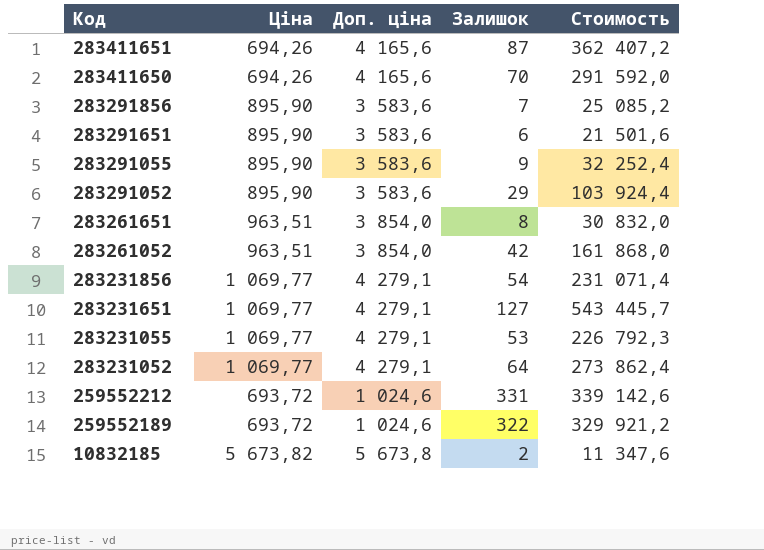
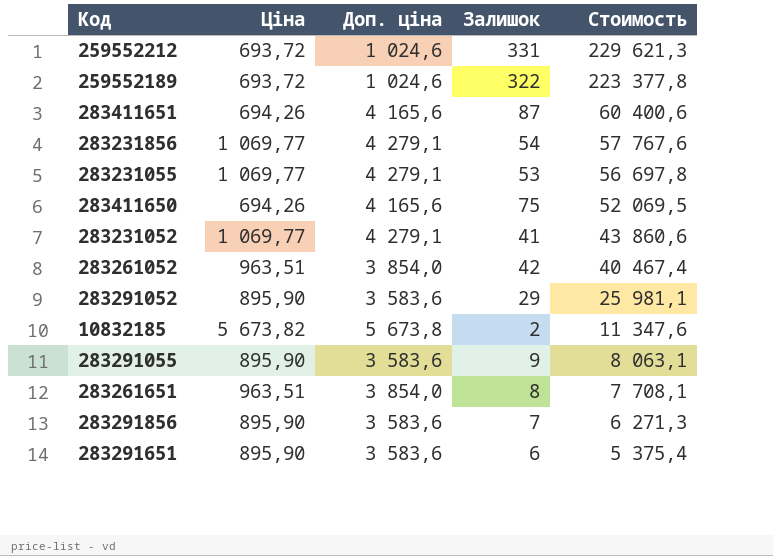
row order: Код descending -> Стоимость descending
column Стоимость | formula: [Доп. ціна] * [Залишок] -> [Ціна] * [Залишок]
row 283231651: 1 069,77 | 4 279,1 | 127 | 543 445,7 -> none
283411650 | Залишок: 70 -> 75
283231052 | Залишок: 64 -> 41

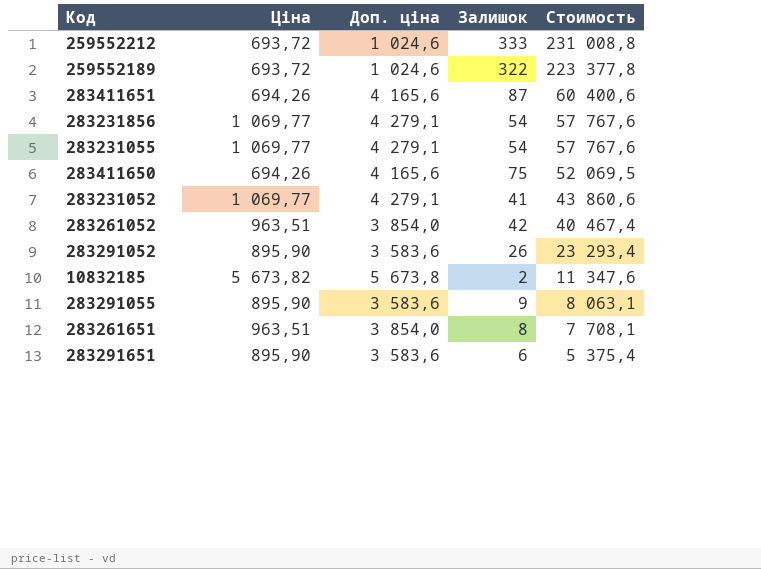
row 283291856: 895,90 | 3 583,6 | 7 | 6 271,3 -> none
259552212 | Залишок: 331 -> 333
259552212 | Стоимость: 229 621,3 -> 231 008,8
283231055 | Залишок: 53 -> 54
283231055 | Стоимость: 56 697,8 -> 57 767,6
283291052 | Залишок: 29 -> 26
283291052 | Стоимость: 25 981,1 -> 23 293,4

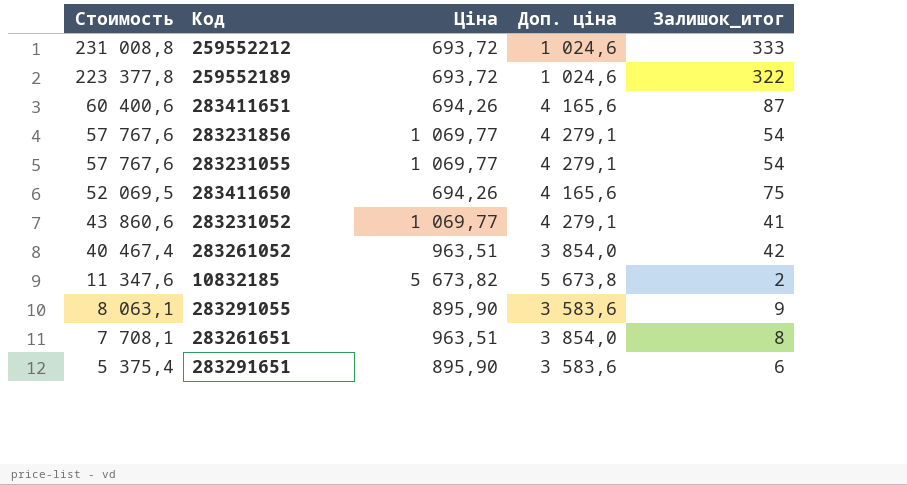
column Стоимость | position: 5 -> 1
column name: Залишок -> Залишок_итог
row 283291052: 895,90 | 3 583,6 | 26 | 23 293,4 -> none

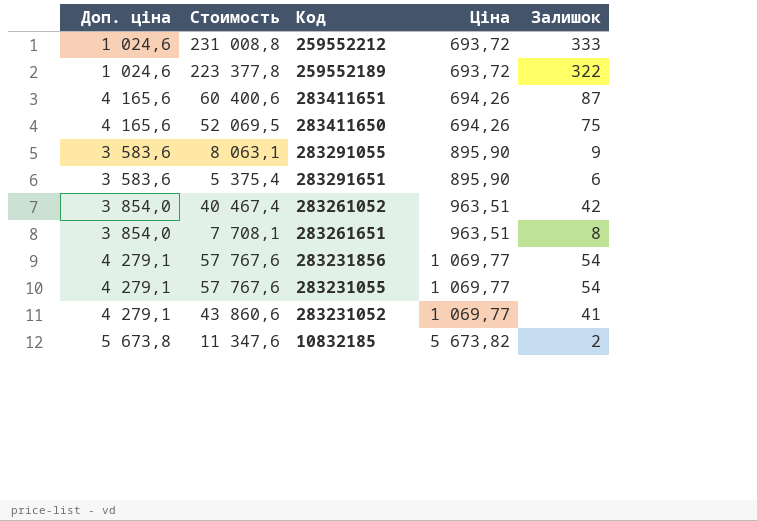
row order: Стоимость descending -> Ціна ascending
column Доп. ціна | position: 4 -> 1
column name: Залишок_итог -> Залишок

